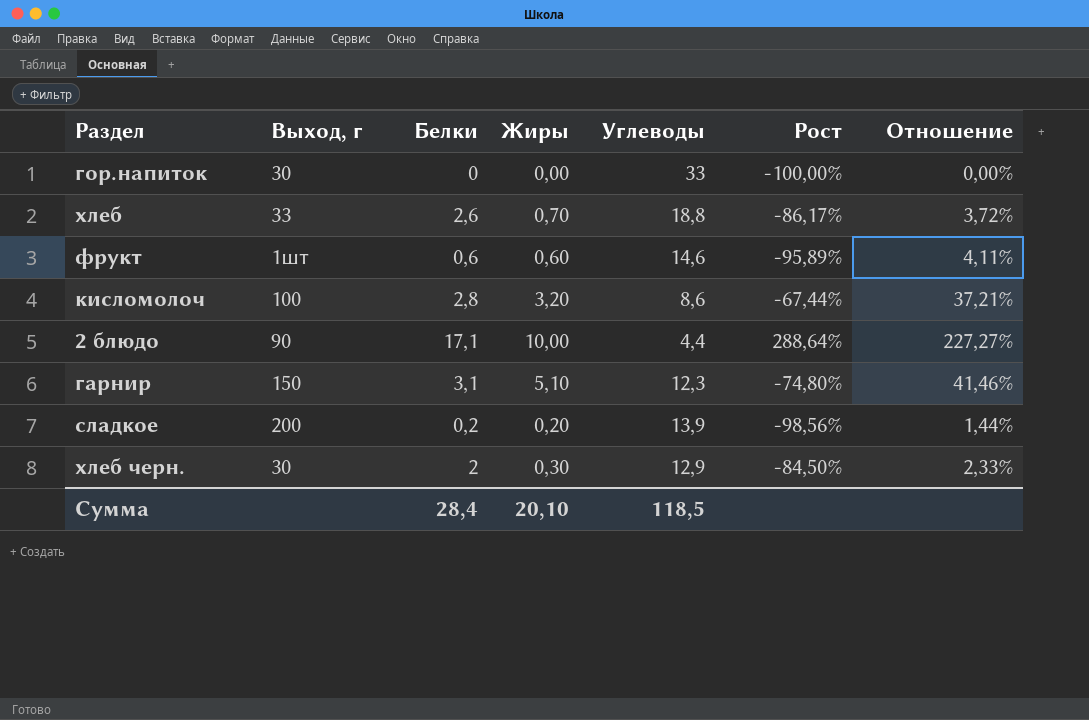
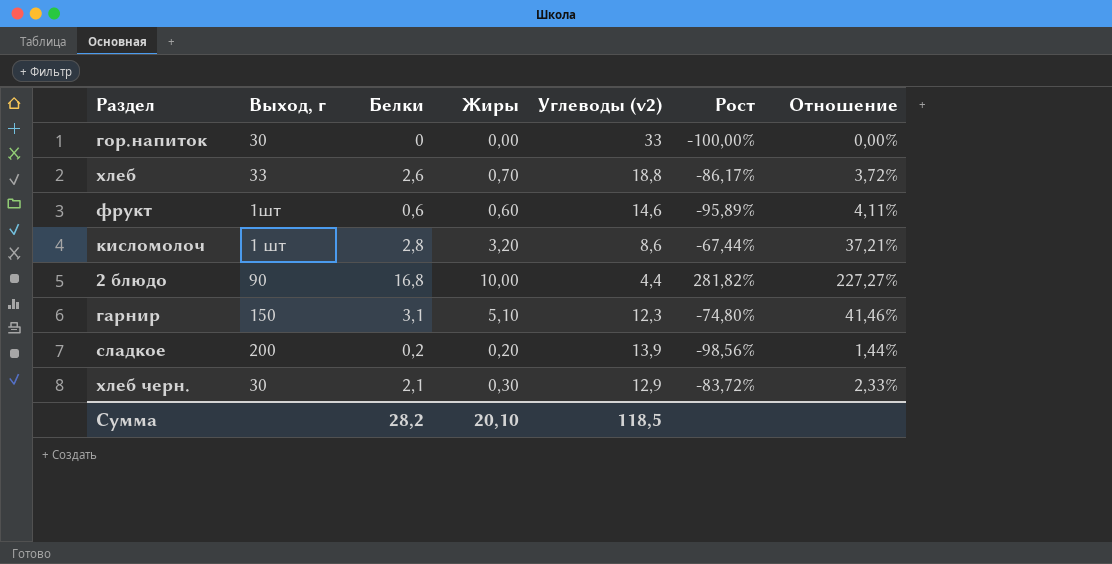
column name: Углеводы -> Углеводы (v2)
кисломолоч | Выход, г: 100 -> 1 шт
2 блюдо | Белки: 17,1 -> 16,8
2 блюдо | Рост: 288,64% -> 281,82%
хлеб черн. | Белки: 2 -> 2,1
хлеб черн. | Рост: -84,50% -> -83,72%
Сумма | Белки: 28,4 -> 28,2

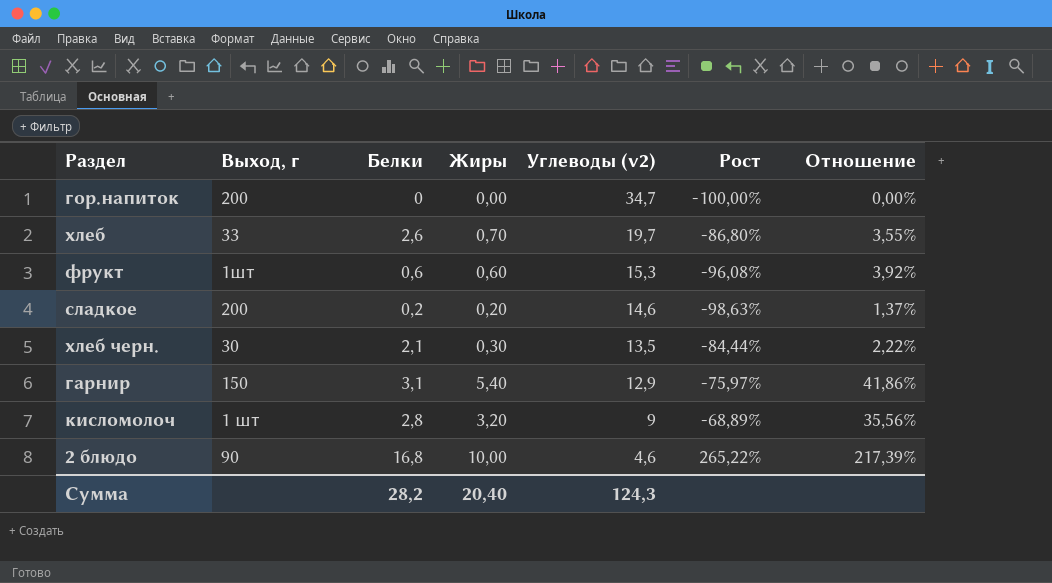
row order: none -> Углеводы (v2) descending
гор.напиток | Выход, г: 30 -> 200
гор.напиток | Углеводы (v2): 33 -> 34,7
хлеб | Углеводы (v2): 18,8 -> 19,7
хлеб | Рост: -86,17% -> -86,80%
хлеб | Отношение: 3,72% -> 3,55%
фрукт | Углеводы (v2): 14,6 -> 15,3
фрукт | Рост: -95,89% -> -96,08%
фрукт | Отношение: 4,11% -> 3,92%
сладкое | Углеводы (v2): 13,9 -> 14,6
сладкое | Рост: -98,56% -> -98,63%
сладкое | Отношение: 1,44% -> 1,37%
хлеб черн. | Углеводы (v2): 12,9 -> 13,5
хлеб черн. | Рост: -83,72% -> -84,44%
хлеб черн. | Отношение: 2,33% -> 2,22%
гарнир | Жиры: 5,10 -> 5,40
гарнир | Углеводы (v2): 12,3 -> 12,9
гарнир | Рост: -74,80% -> -75,97%
гарнир | Отношение: 41,46% -> 41,86%
кисломолоч | Углеводы (v2): 8,6 -> 9
кисломолоч | Рост: -67,44% -> -68,89%
кисломолоч | Отношение: 37,21% -> 35,56%
2 блюдо | Углеводы (v2): 4,4 -> 4,6
2 блюдо | Рост: 281,82% -> 265,22%
2 блюдо | Отношение: 227,27% -> 217,39%
Сумма | Жиры: 20,10 -> 20,40
Сумма | Углеводы (v2): 118,5 -> 124,3

